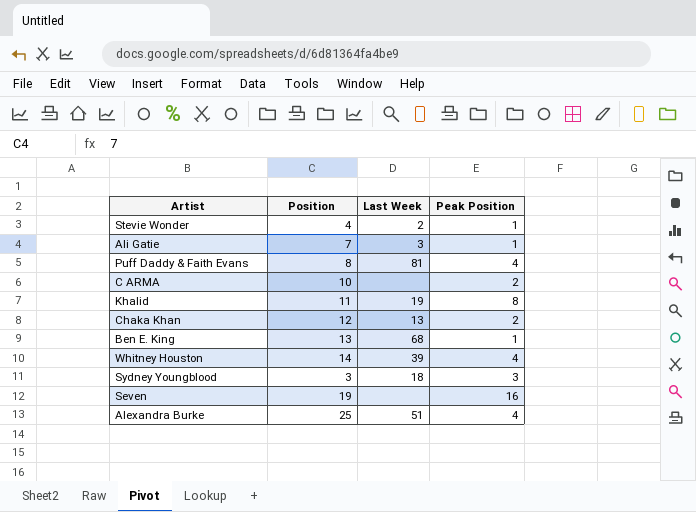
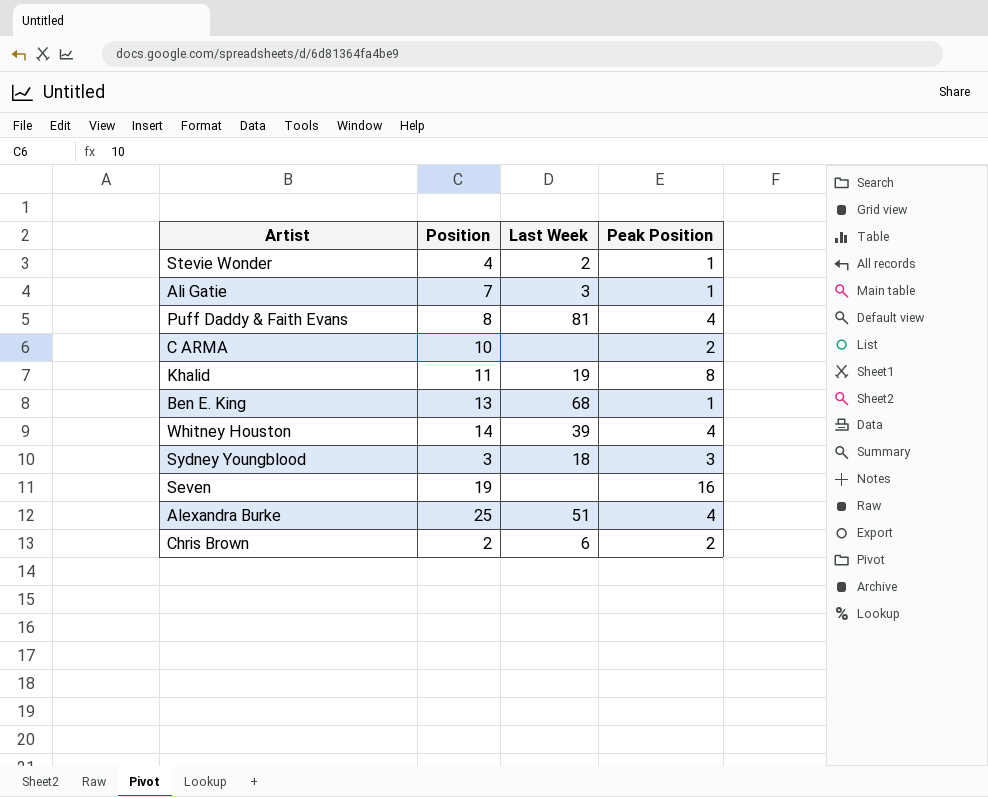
row Chaka Khan: 12 | 13 | 2 -> none
row Chris Brown: none -> 2 | 6 | 2

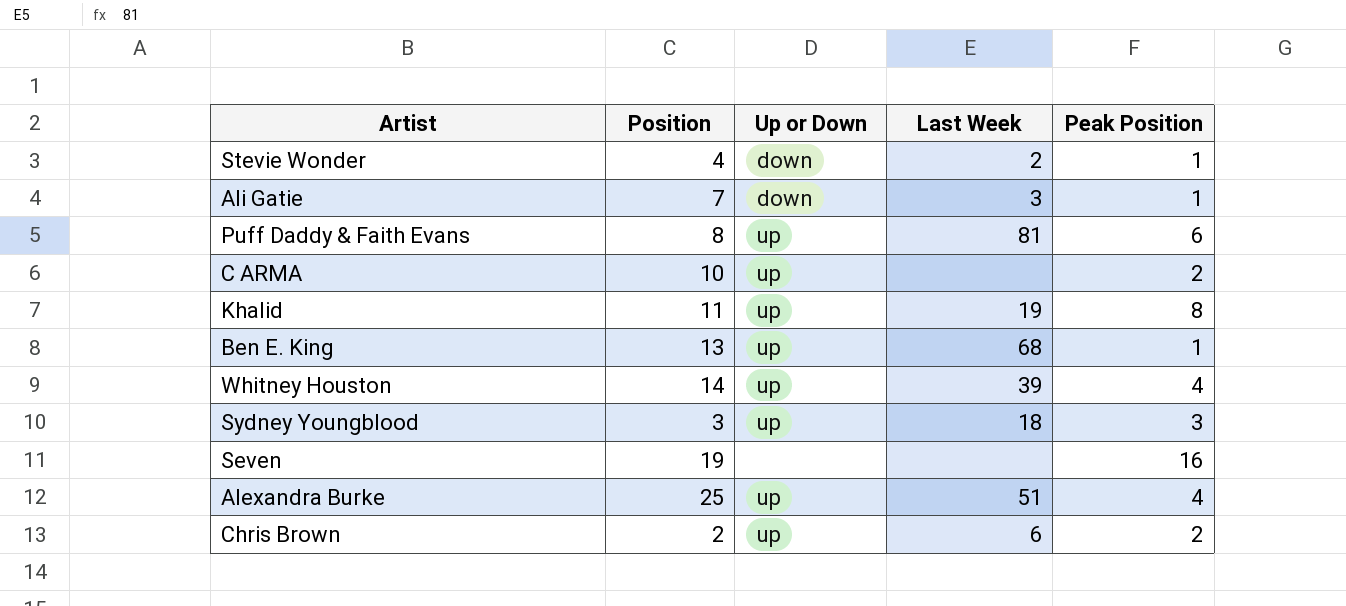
column Up or Down | position: none -> 3
Puff Daddy & Faith Evans | Peak Position: 4 -> 6

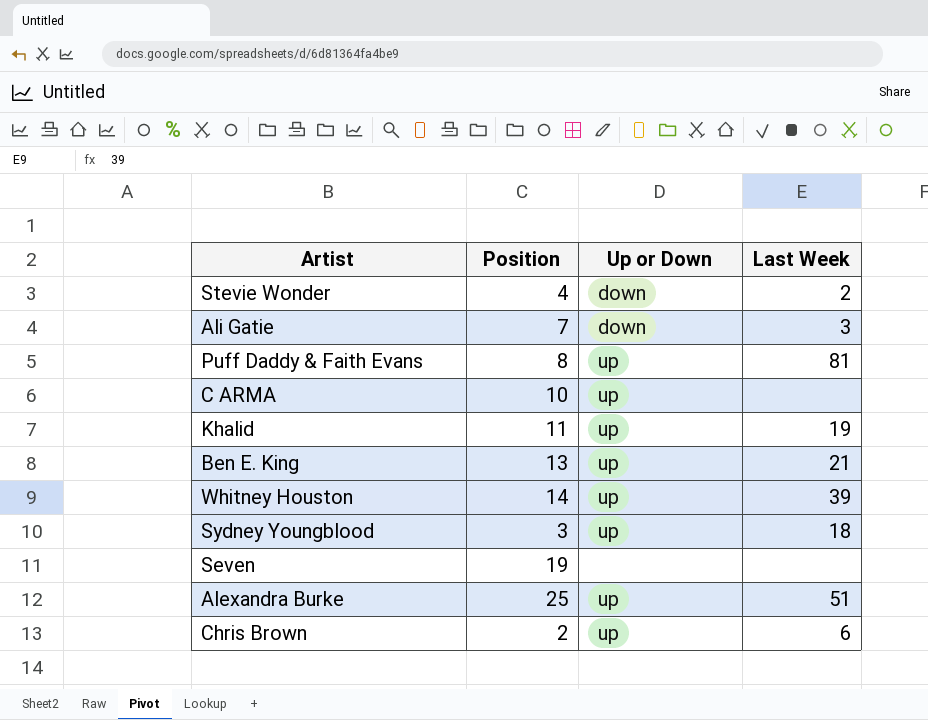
column Peak Position | position: 5 -> none
Ben E. King | Last Week: 68 -> 21

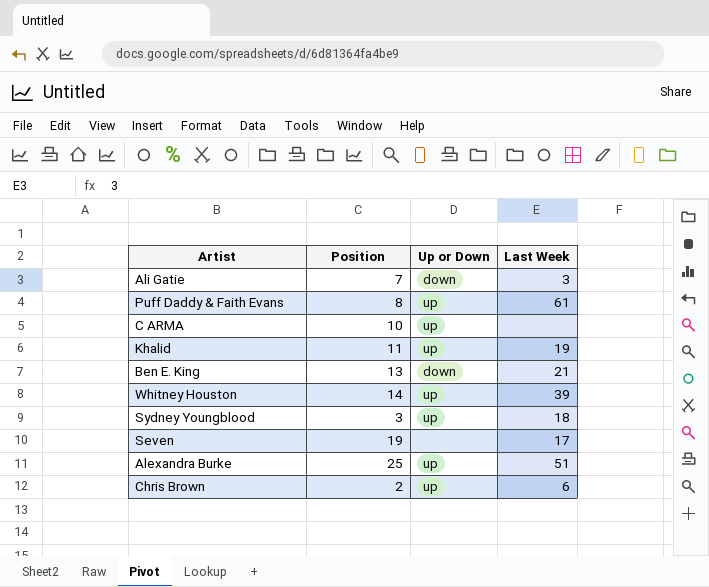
row Stevie Wonder: 4 | down | 2 -> none
Puff Daddy & Faith Evans | Last Week: 81 -> 61
Ben E. King | Up or Down: up -> down
Seven | Last Week: none -> 17

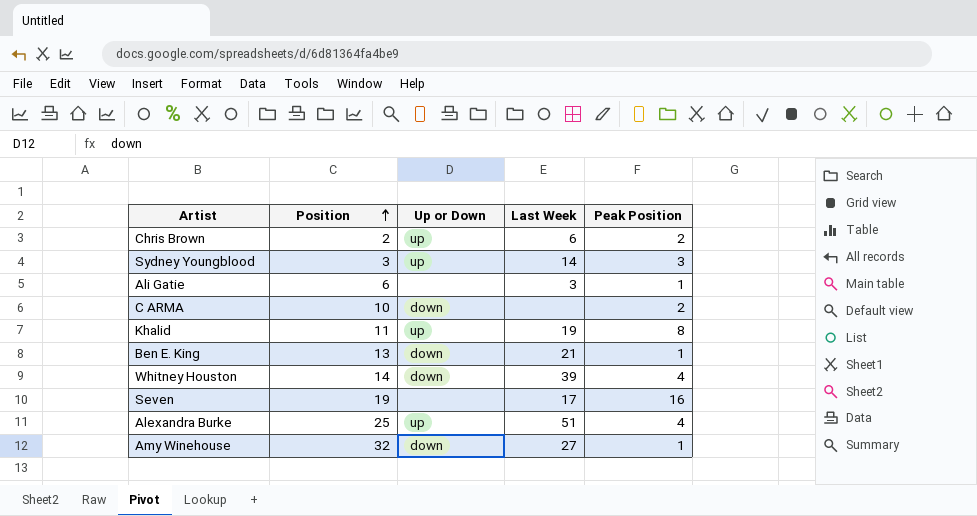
row order: none -> Position ascending
column Peak Position | position: none -> 5
row Puff Daddy & Faith Evans: 8 | up | 61 -> none
Sydney Youngblood | Last Week: 18 -> 14
Ali Gatie | Position: 7 -> 6
Ali Gatie | Up or Down: down -> none
C ARMA | Up or Down: up -> down
Whitney Houston | Up or Down: up -> down
row Amy Winehouse: none -> 32 | down | 27 | 1

